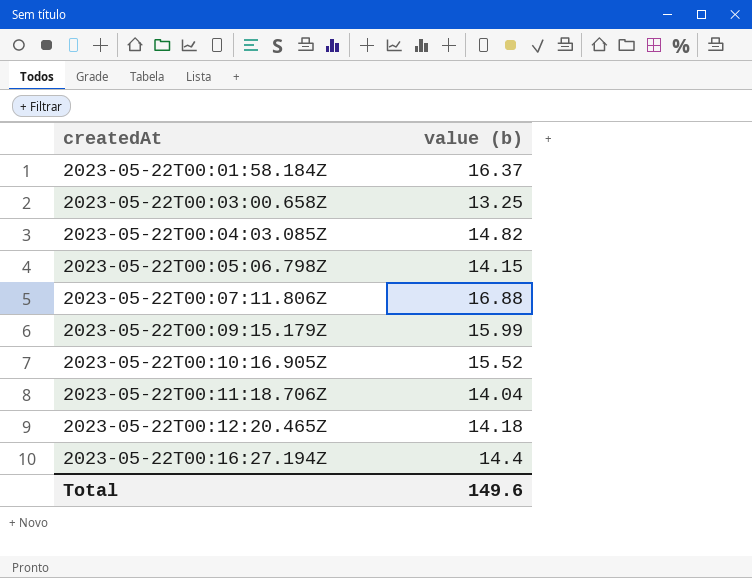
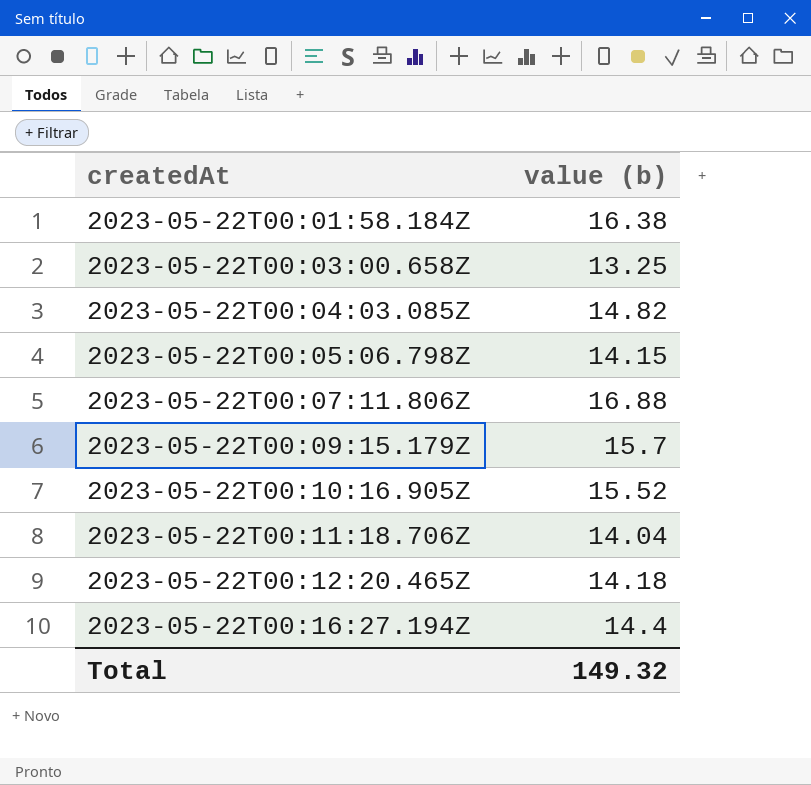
2023-05-22T00:01:58.184Z | value (b): 16.37 -> 16.38
2023-05-22T00:09:15.179Z | value (b): 15.99 -> 15.7
Total | value (b): 149.6 -> 149.32

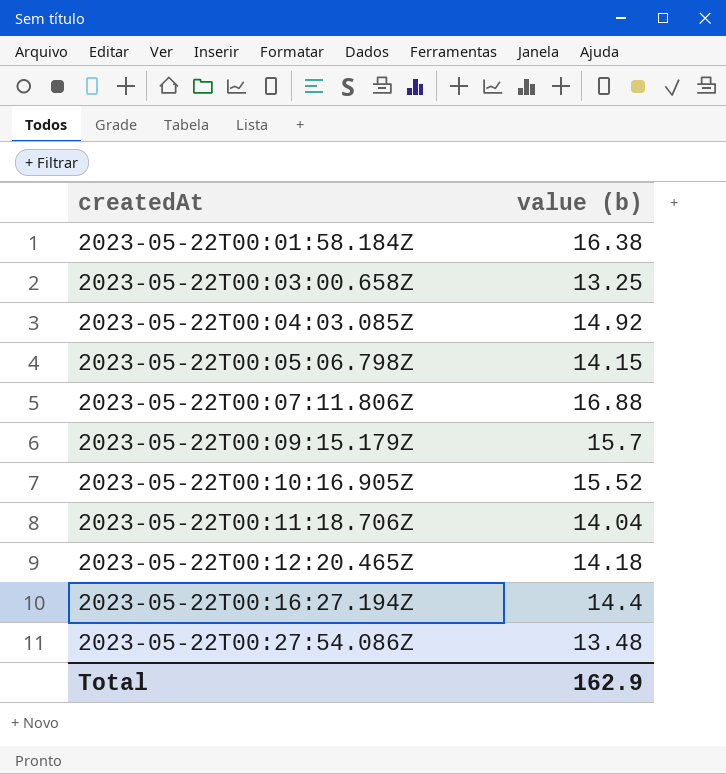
2023-05-22T00:04:03.085Z | value (b): 14.82 -> 14.92
row 2023-05-22T00:27:54.086Z: none -> 13.48
Total | value (b): 149.32 -> 162.9

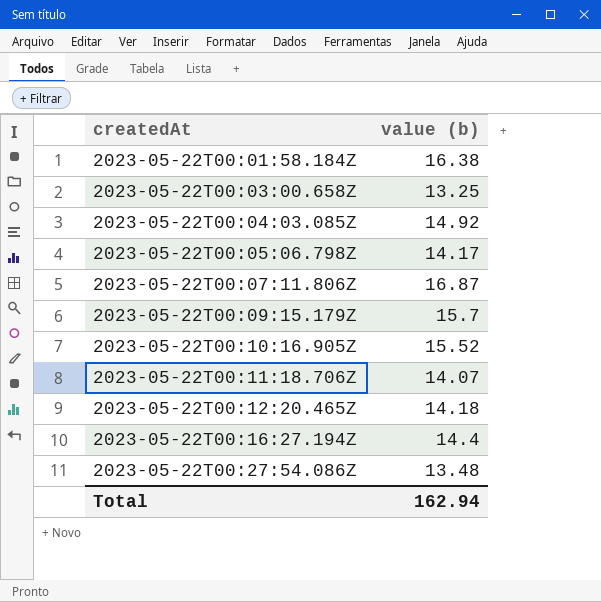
2023-05-22T00:05:06.798Z | value (b): 14.15 -> 14.17
2023-05-22T00:07:11.806Z | value (b): 16.88 -> 16.87
2023-05-22T00:11:18.706Z | value (b): 14.04 -> 14.07
Total | value (b): 162.9 -> 162.94

